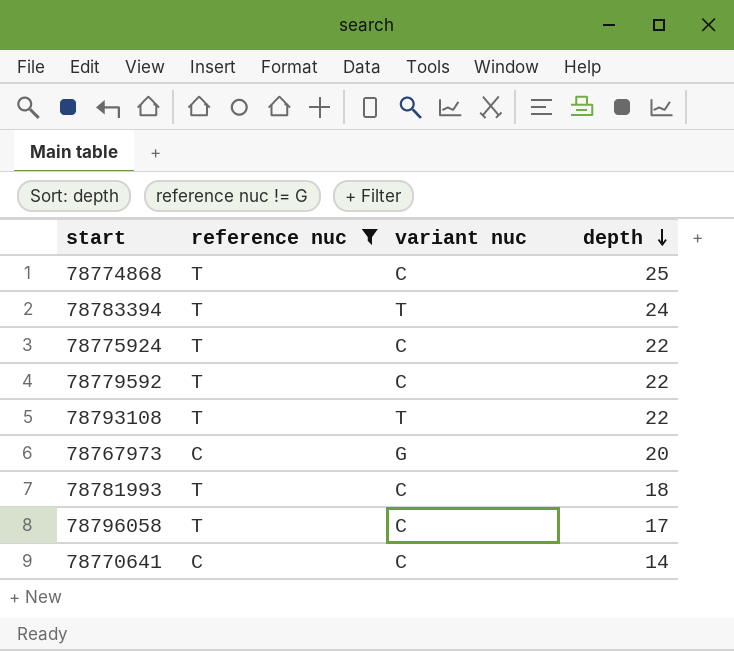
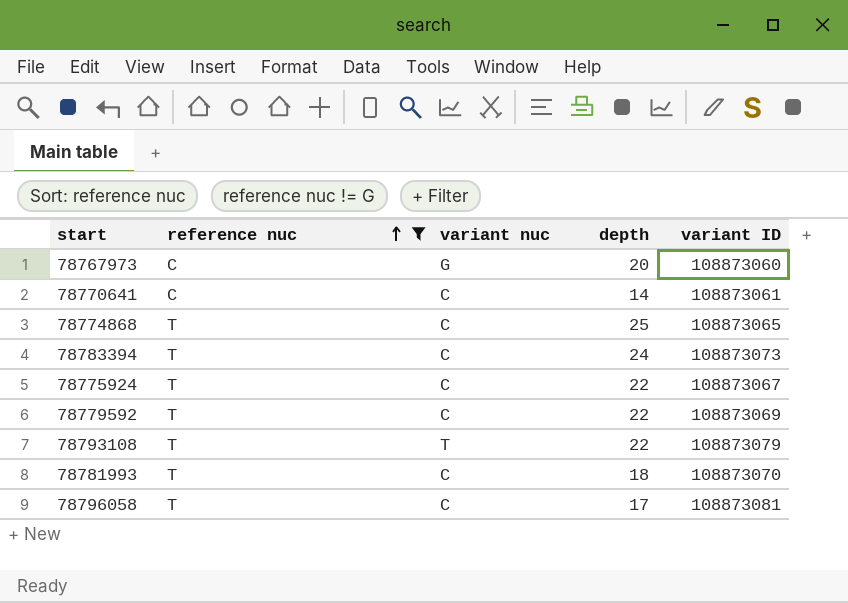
row order: depth descending -> reference nuc ascending
column variant ID | position: none -> 5
78783394 | variant nuc: T -> C

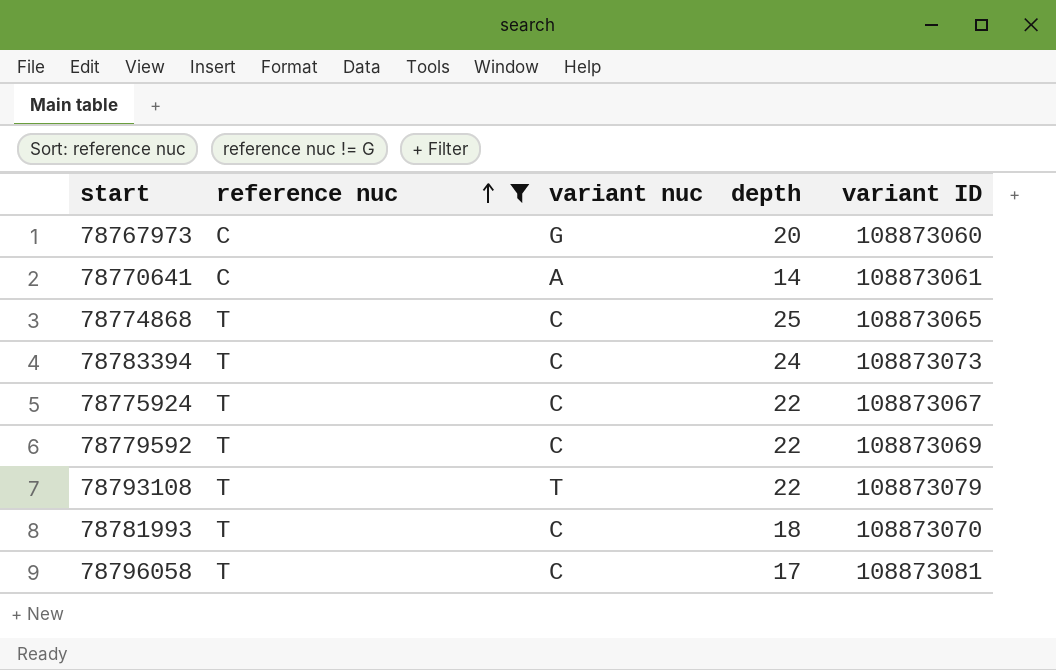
78770641 | variant nuc: C -> A

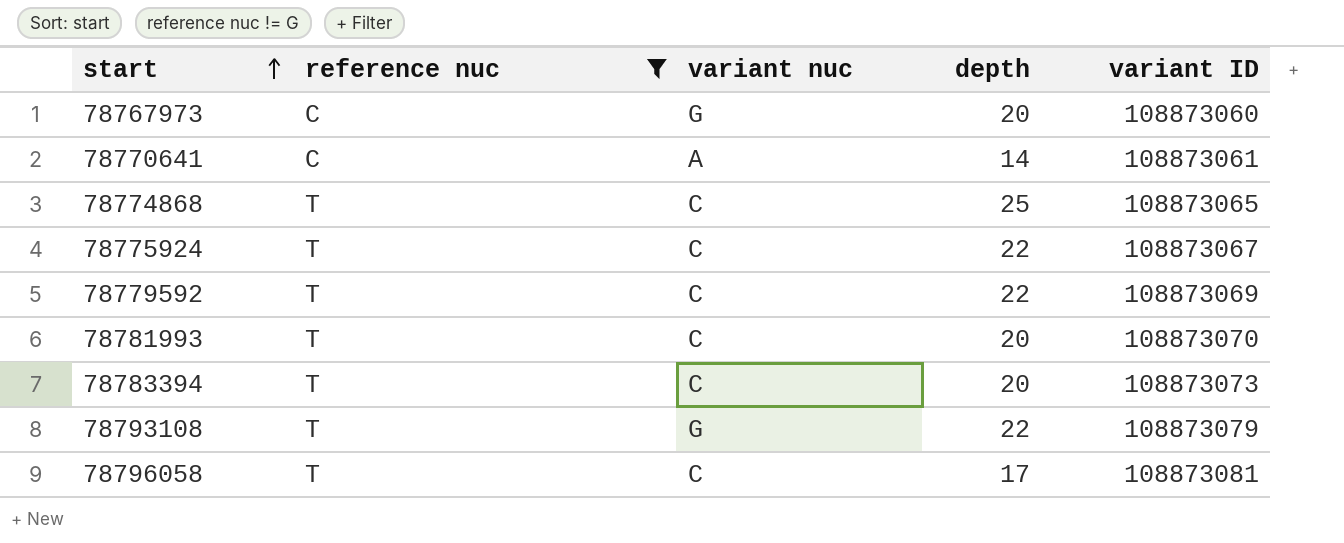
row order: reference nuc ascending -> start ascending
78781993 | depth: 18 -> 20
78783394 | depth: 24 -> 20
78793108 | variant nuc: T -> G

